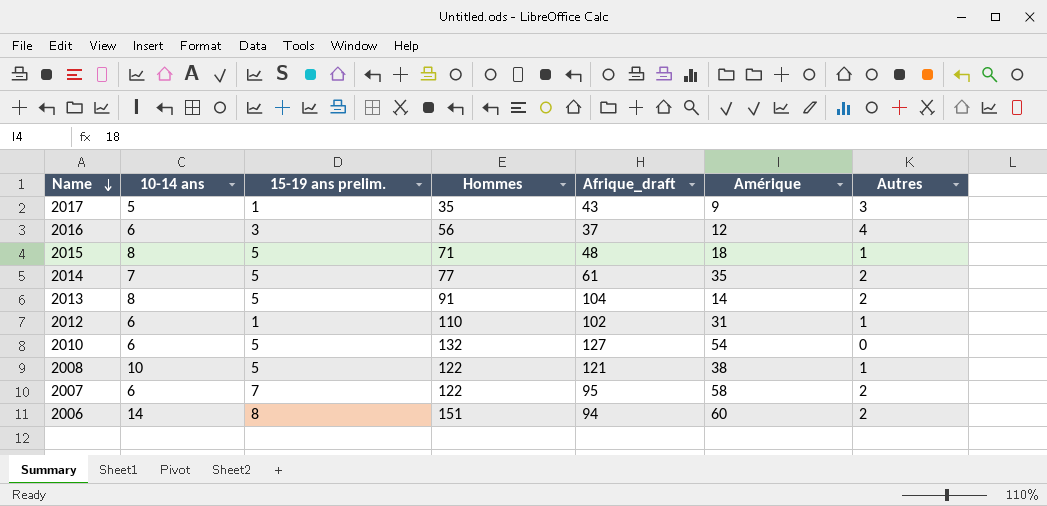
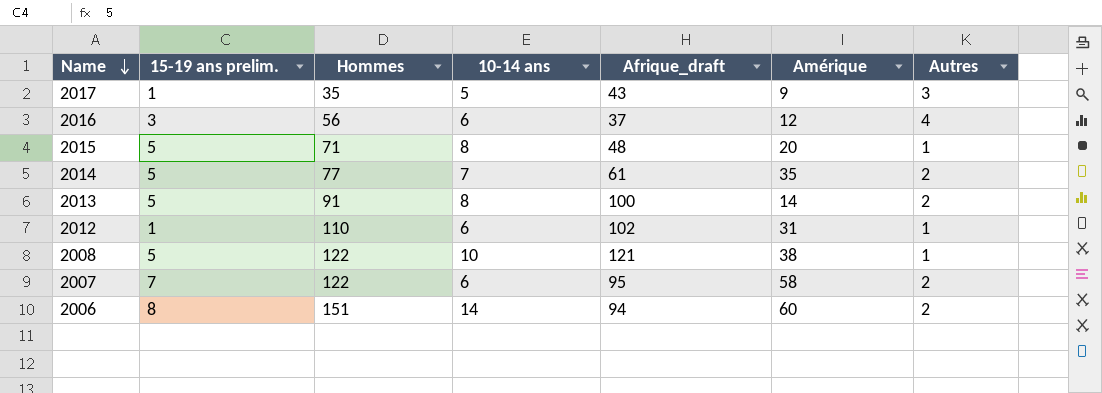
column 10-14 ans | position: 2 -> 4
row 2010: 6 | 5 | 132 | 127 | 54 | 0 -> none
2015 | Amérique: 18 -> 20
2013 | Afrique_draft: 104 -> 100

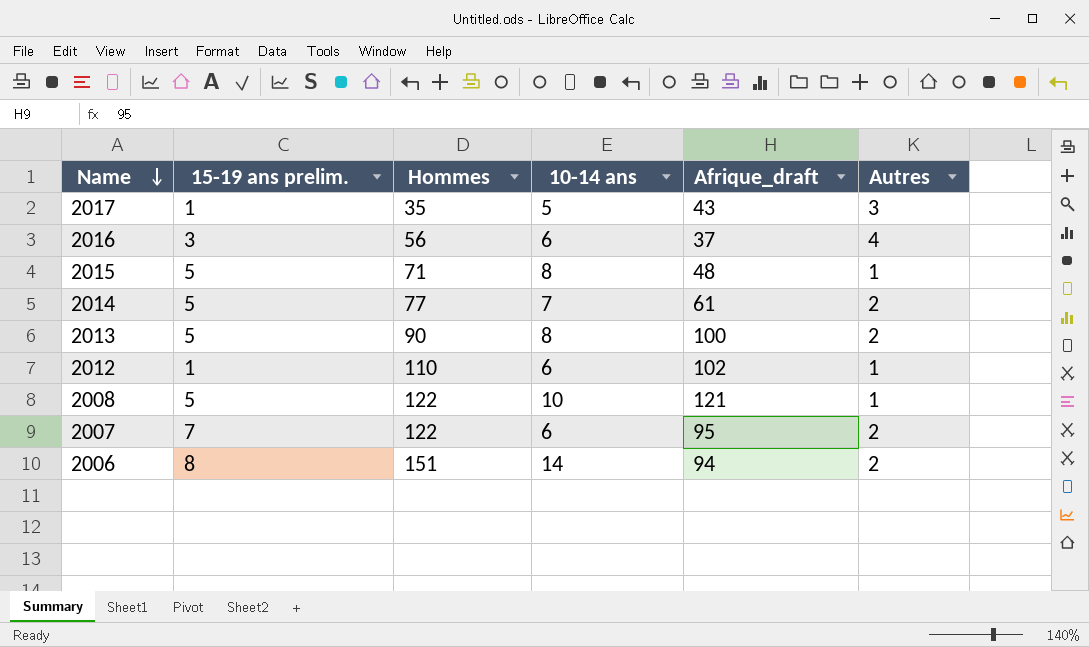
column Amérique | position: 6 -> none
2013 | Hommes: 91 -> 90

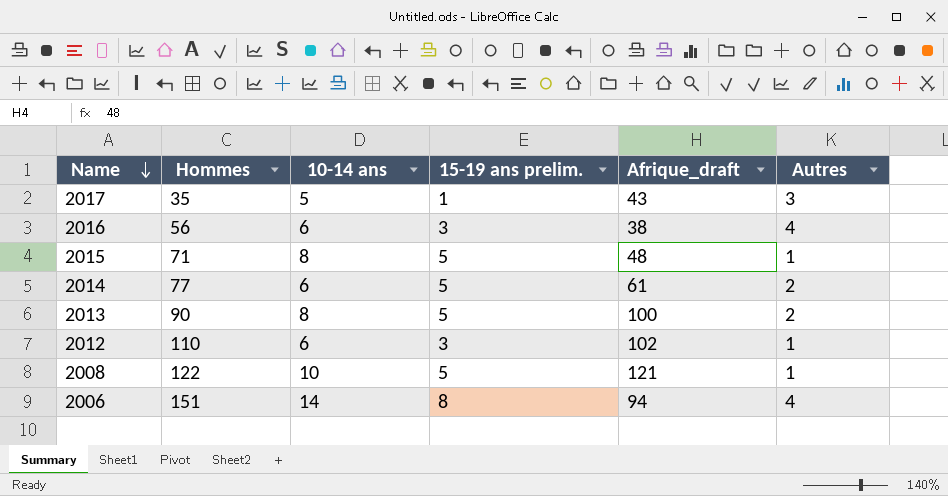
column 15-19 ans prelim. | position: 2 -> 4
row 2007: 7 | 122 | 6 | 95 | 2 -> none
2016 | Afrique_draft: 37 -> 38
2014 | 10-14 ans: 7 -> 6
2012 | 15-19 ans prelim.: 1 -> 3
2006 | Autres: 2 -> 4

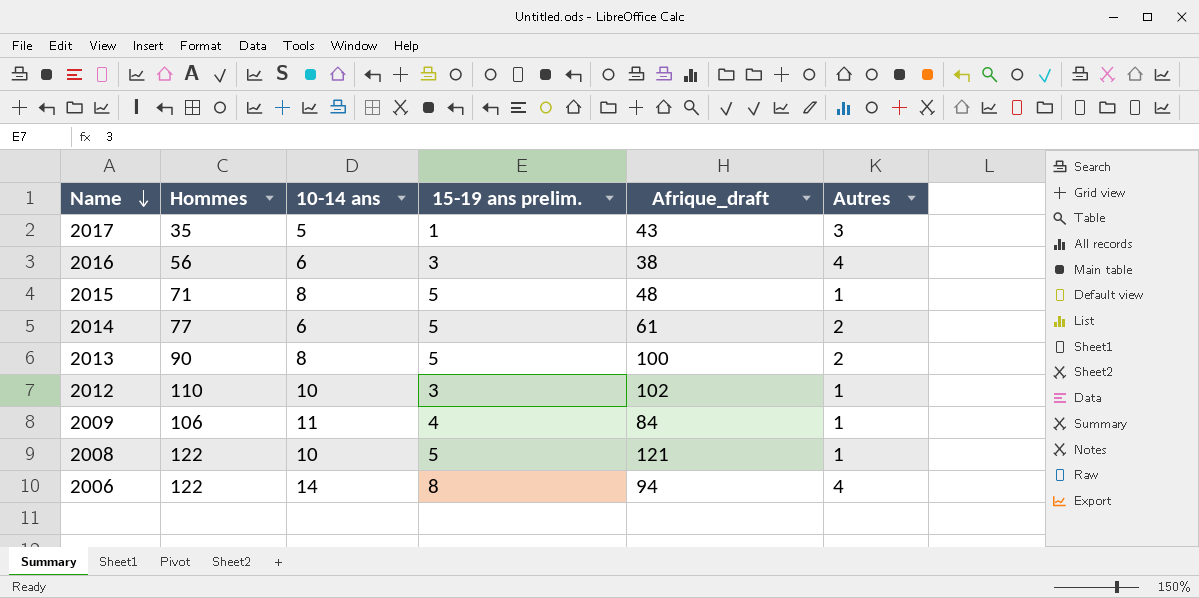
2012 | 10-14 ans: 6 -> 10
row 2009: none -> 106 | 11 | 4 | 84 | 1
2006 | Hommes: 151 -> 122

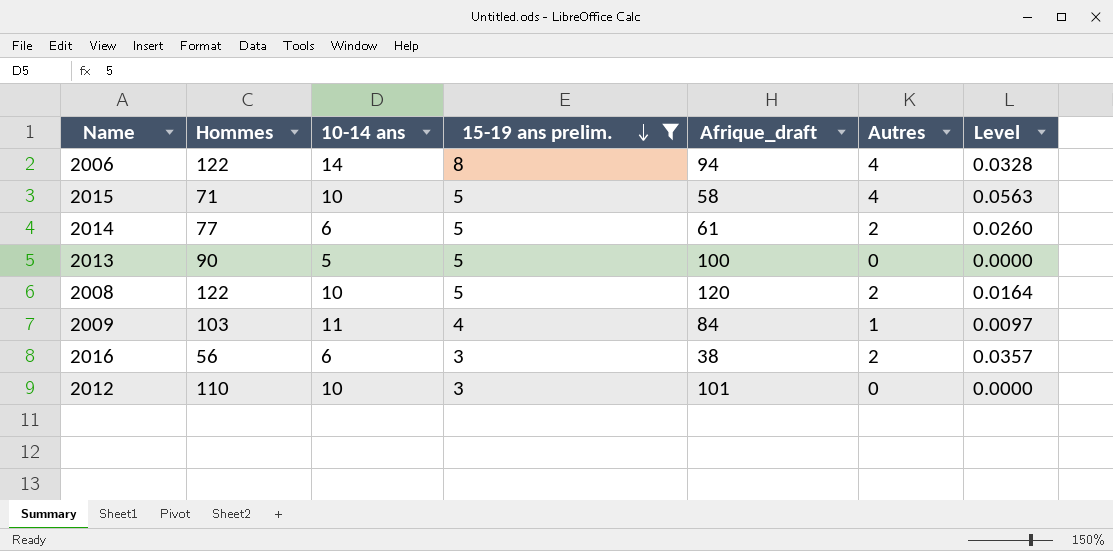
filter: none -> 15-19 ans prelim. != 1
row order: Name descending -> 15-19 ans prelim. descending
column Level | formula: none -> [Autres] / [Hommes]
2015 | 10-14 ans: 8 -> 10
2015 | Afrique_draft: 48 -> 58
2015 | Autres: 1 -> 4
2013 | 10-14 ans: 8 -> 5
2013 | Autres: 2 -> 0
2008 | Afrique_draft: 121 -> 120
2008 | Autres: 1 -> 2
2009 | Hommes: 106 -> 103
2016 | Autres: 4 -> 2
2012 | Afrique_draft: 102 -> 101
2012 | Autres: 1 -> 0

